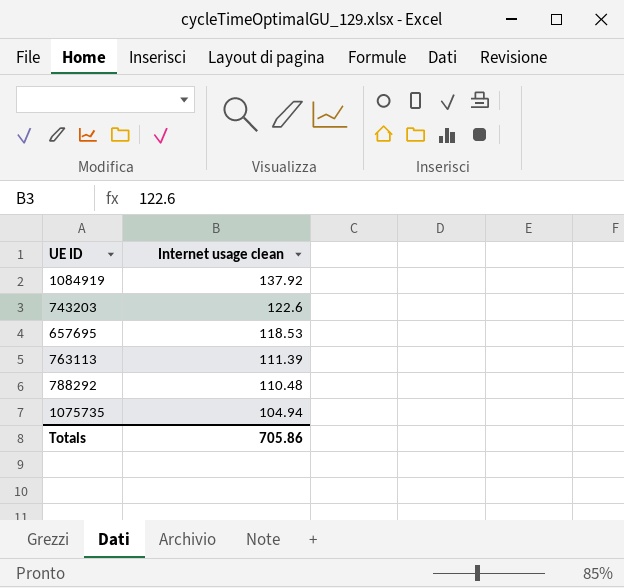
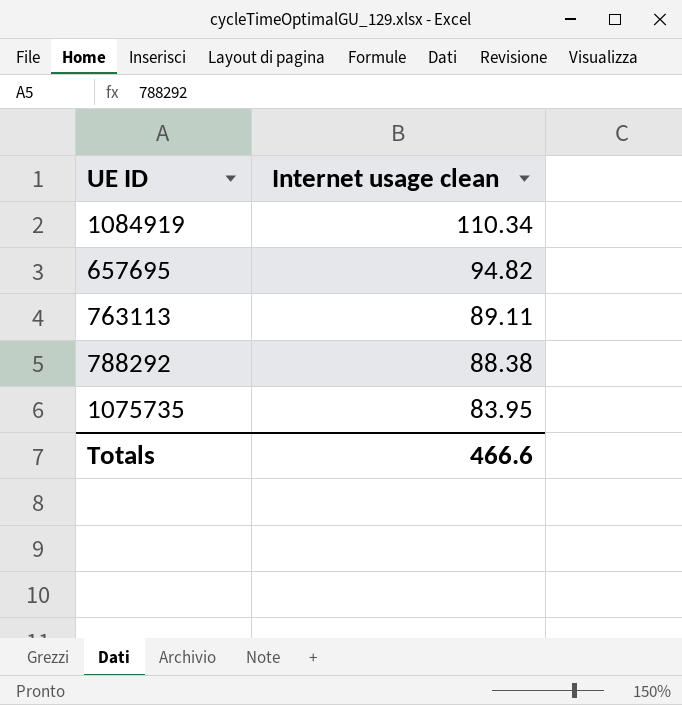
row 743203: 122.6 -> none
1084919 | Internet usage clean: 137.92 -> 110.34
657695 | Internet usage clean: 118.53 -> 94.82
763113 | Internet usage clean: 111.39 -> 89.11
788292 | Internet usage clean: 110.48 -> 88.38
1075735 | Internet usage clean: 104.94 -> 83.95
Totals | Internet usage clean: 705.86 -> 466.6

